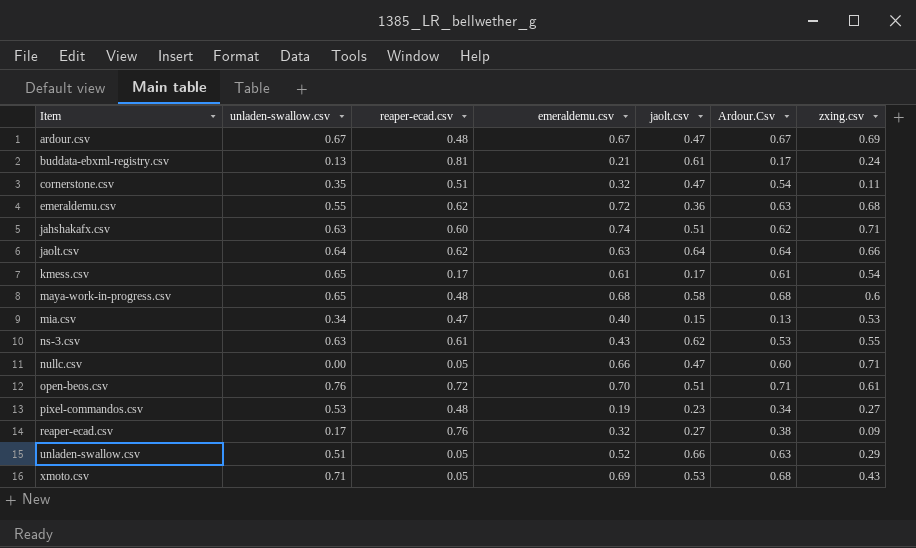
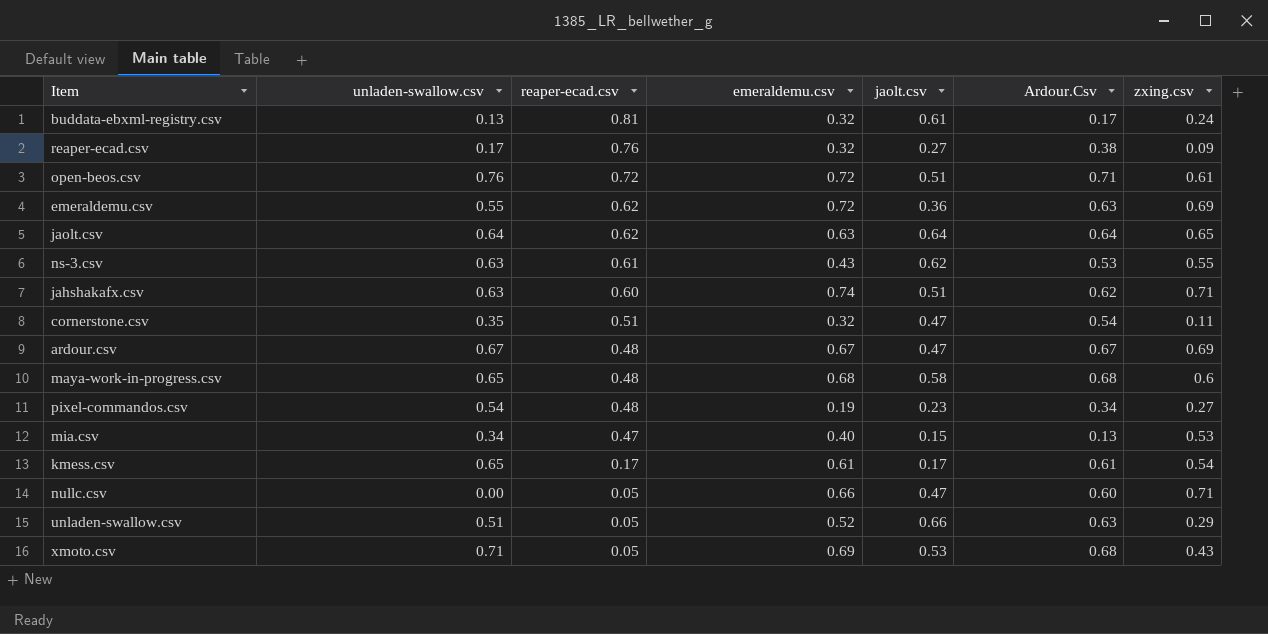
row order: Item ascending -> reaper-ecad.csv descending
buddata-ebxml-registry.csv | emeraldemu.csv: 0.21 -> 0.32
open-beos.csv | emeraldemu.csv: 0.70 -> 0.72
emeraldemu.csv | zxing.csv: 0.68 -> 0.69
jaolt.csv | zxing.csv: 0.66 -> 0.65
pixel-commandos.csv | unladen-swallow.csv: 0.53 -> 0.54

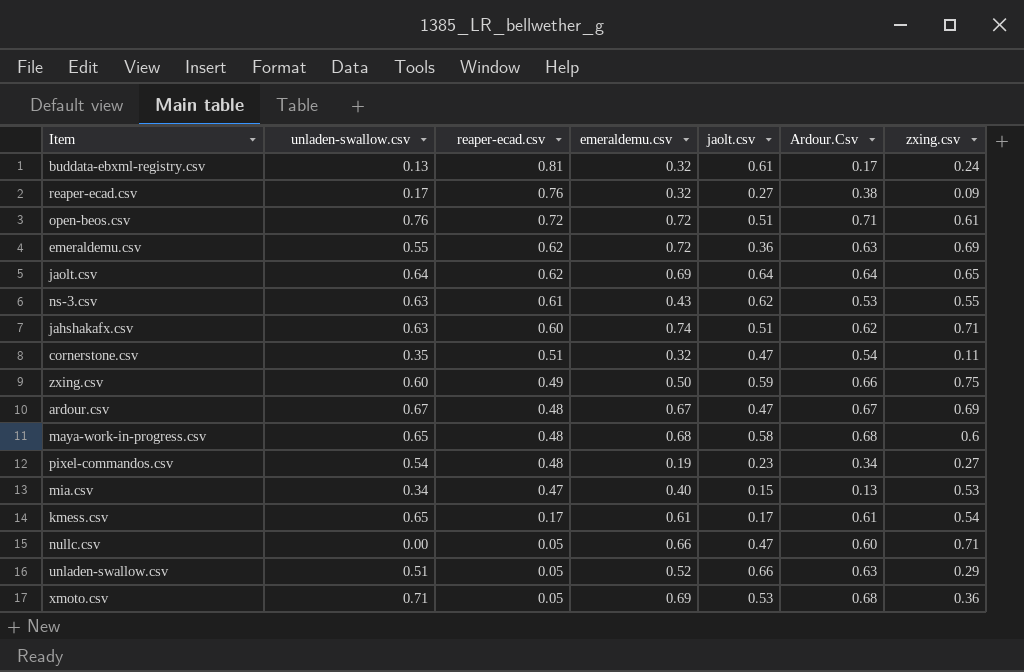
jaolt.csv | emeraldemu.csv: 0.63 -> 0.69
row zxing.csv: none -> 0.60 | 0.49 | 0.50 | 0.59 | 0.66 | 0.75
xmoto.csv | zxing.csv: 0.43 -> 0.36

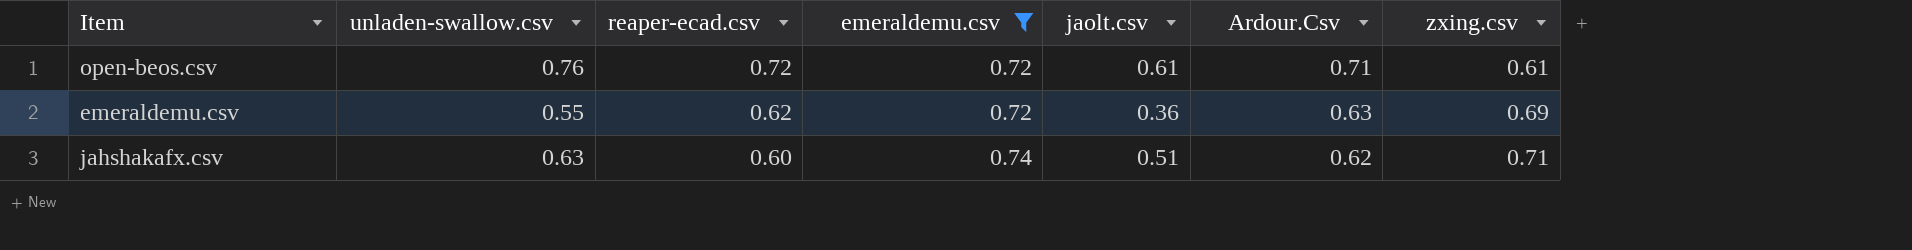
filter: none -> emeraldemu.csv >= 0.72
open-beos.csv | jaolt.csv: 0.51 -> 0.61

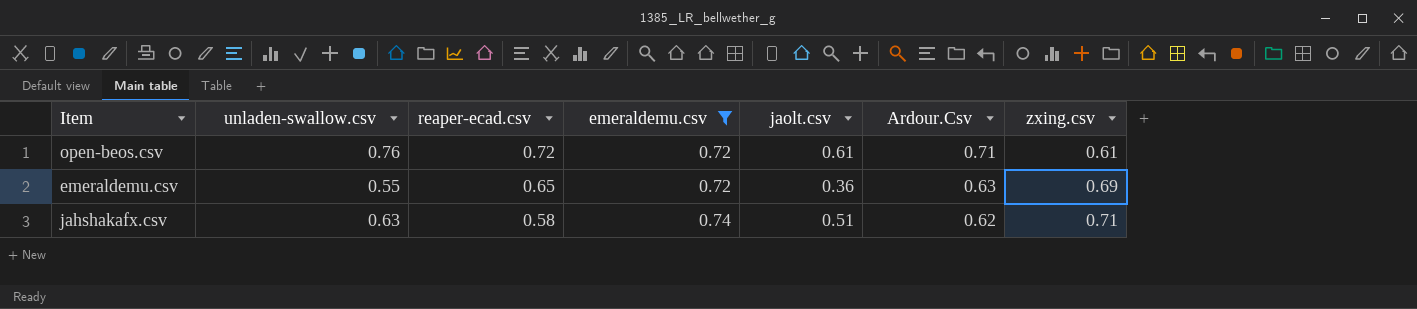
emeraldemu.csv | reaper-ecad.csv: 0.62 -> 0.65
jahshakafx.csv | reaper-ecad.csv: 0.60 -> 0.58

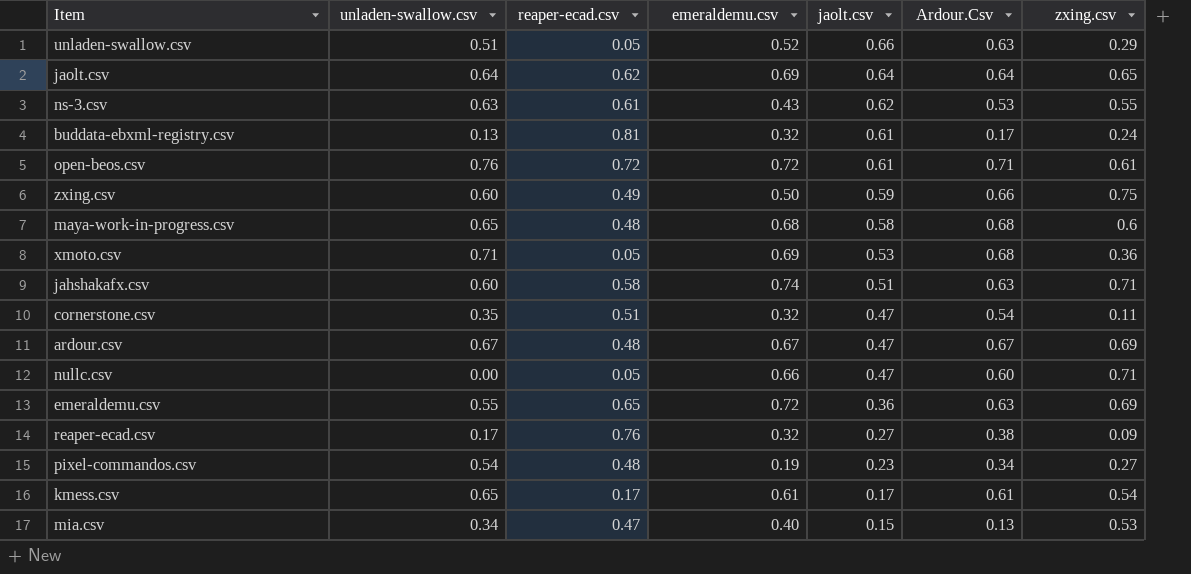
filter: emeraldemu.csv >= 0.72 -> none
row order: reaper-ecad.csv descending -> jaolt.csv descending
jahshakafx.csv | unladen-swallow.csv: 0.63 -> 0.60
jahshakafx.csv | Ardour.Csv: 0.62 -> 0.63

